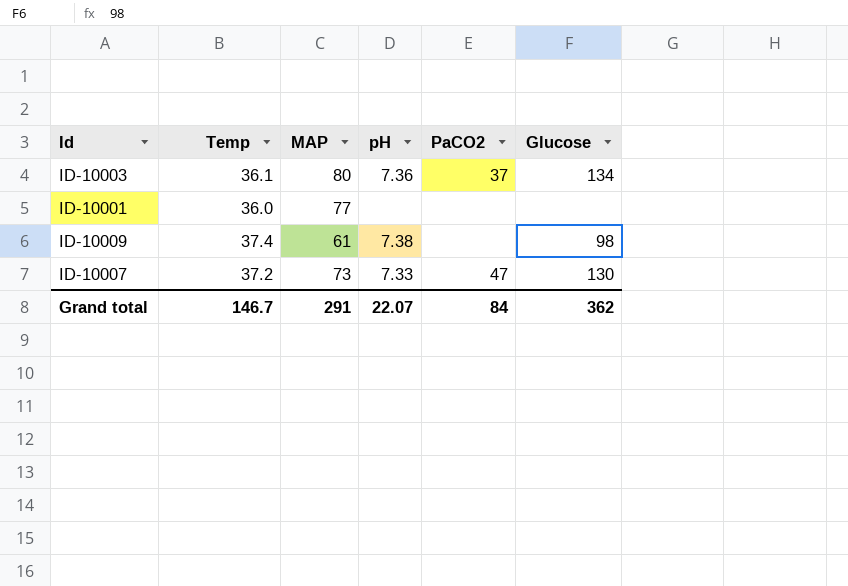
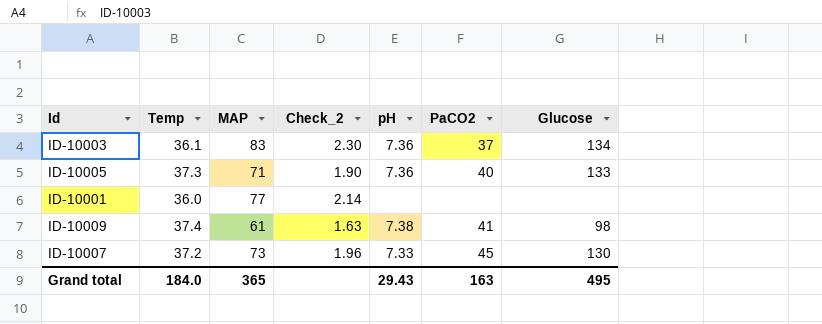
column Check_2 | formula: none -> [MAP] / [Temp]
ID-10003 | MAP: 80 -> 83
row ID-10005: none -> 37.3 | 71 | 1.90 | 7.36 | 40 | 133
ID-10009 | PaCO2: none -> 41
ID-10007 | PaCO2: 47 -> 45
Grand total | Temp: 146.7 -> 184.0
Grand total | MAP: 291 -> 365
Grand total | pH: 22.07 -> 29.43
Grand total | PaCO2: 84 -> 163
Grand total | Glucose: 362 -> 495

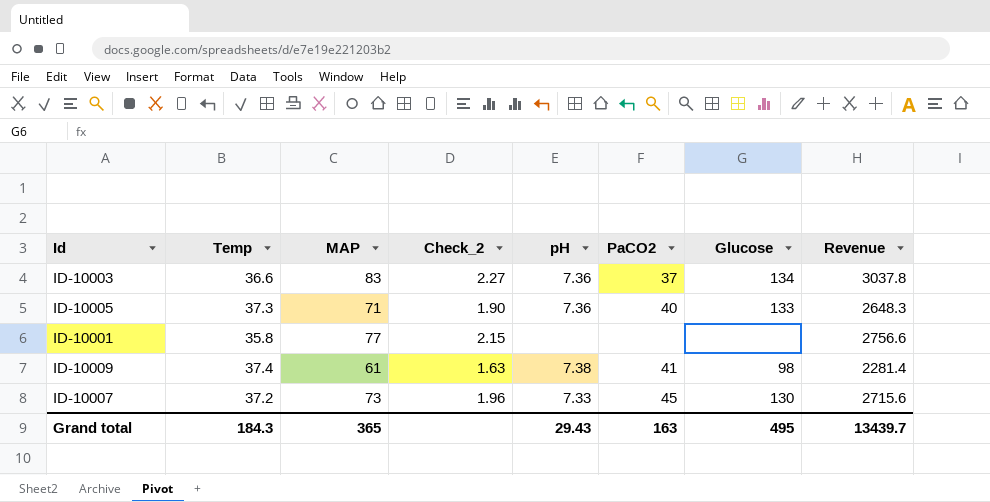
column Revenue | formula: none -> [Temp] * [MAP]
ID-10003 | Temp: 36.1 -> 36.6
ID-10003 | Check_2: 2.30 -> 2.27
ID-10001 | Temp: 36.0 -> 35.8
ID-10001 | Check_2: 2.14 -> 2.15
Grand total | Temp: 184.0 -> 184.3

